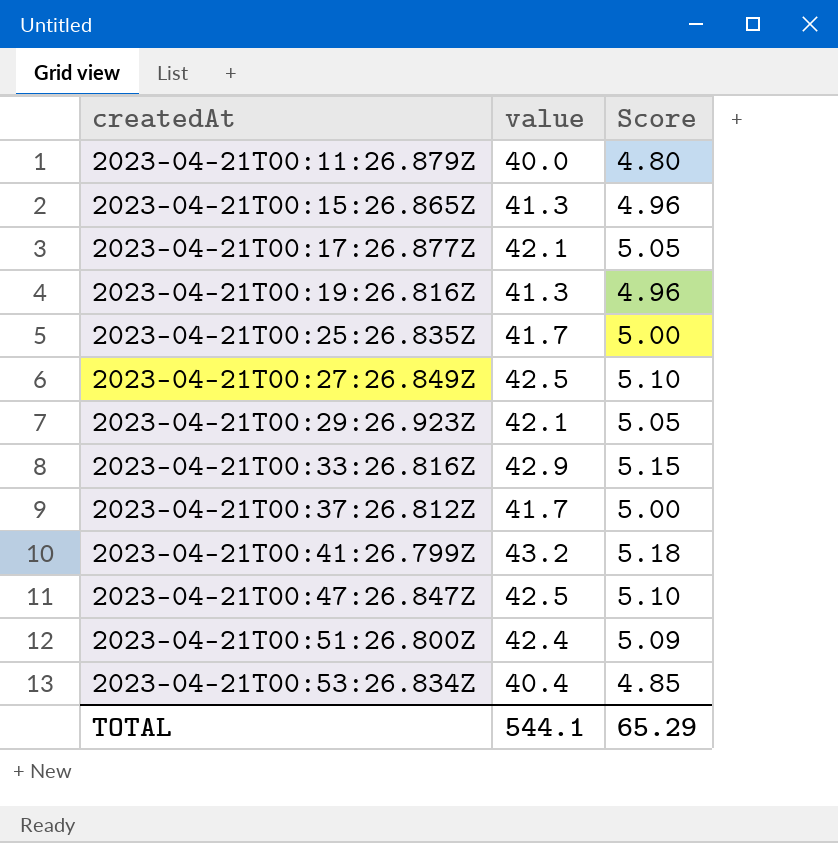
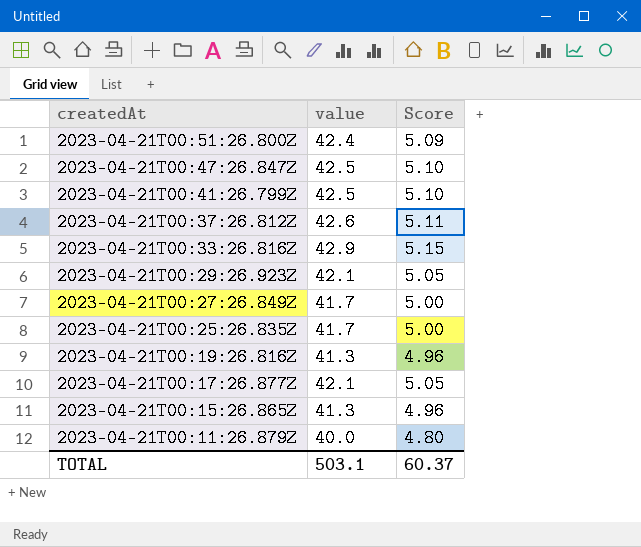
row order: createdAt ascending -> createdAt descending
row 2023-04-21T00:53:26.834Z: 40.4 | 4.85 -> none
2023-04-21T00:41:26.799Z | value: 43.2 -> 42.5
2023-04-21T00:41:26.799Z | Score: 5.18 -> 5.10
2023-04-21T00:37:26.812Z | value: 41.7 -> 42.6
2023-04-21T00:37:26.812Z | Score: 5.00 -> 5.11
2023-04-21T00:27:26.849Z | value: 42.5 -> 41.7
2023-04-21T00:27:26.849Z | Score: 5.10 -> 5.00
TOTAL | value: 544.1 -> 503.1
TOTAL | Score: 65.29 -> 60.37

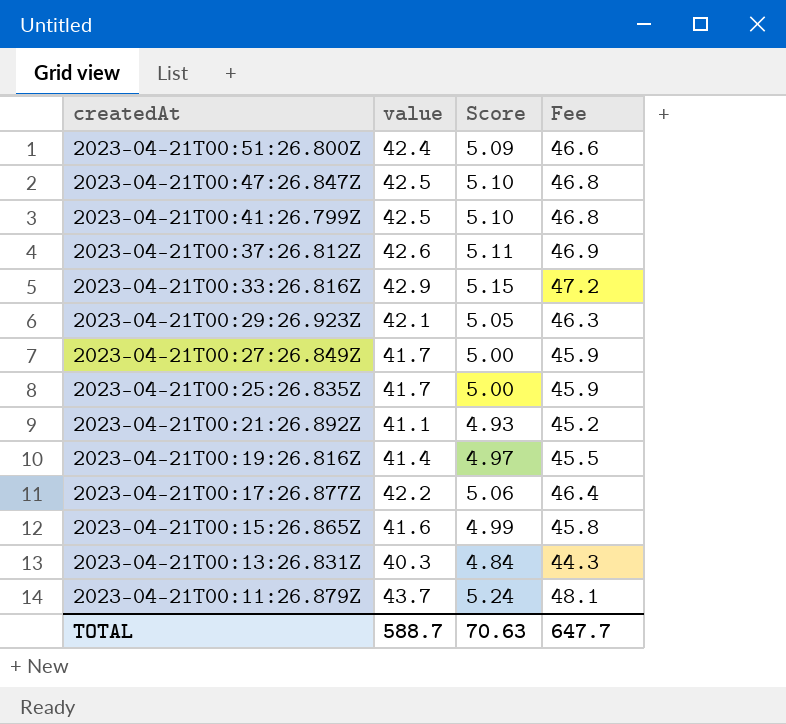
column Fee | formula: none -> [value] * 1.1
row 2023-04-21T00:21:26.892Z: none -> 41.1 | 4.93 | 45.2
2023-04-21T00:19:26.816Z | value: 41.3 -> 41.4
2023-04-21T00:19:26.816Z | Score: 4.96 -> 4.97
2023-04-21T00:17:26.877Z | value: 42.1 -> 42.2
2023-04-21T00:17:26.877Z | Score: 5.05 -> 5.06
2023-04-21T00:15:26.865Z | value: 41.3 -> 41.6
2023-04-21T00:15:26.865Z | Score: 4.96 -> 4.99
row 2023-04-21T00:13:26.831Z: none -> 40.3 | 4.84 | 44.3
2023-04-21T00:11:26.879Z | value: 40.0 -> 43.7
2023-04-21T00:11:26.879Z | Score: 4.80 -> 5.24
TOTAL | value: 503.1 -> 588.7
TOTAL | Score: 60.37 -> 70.63

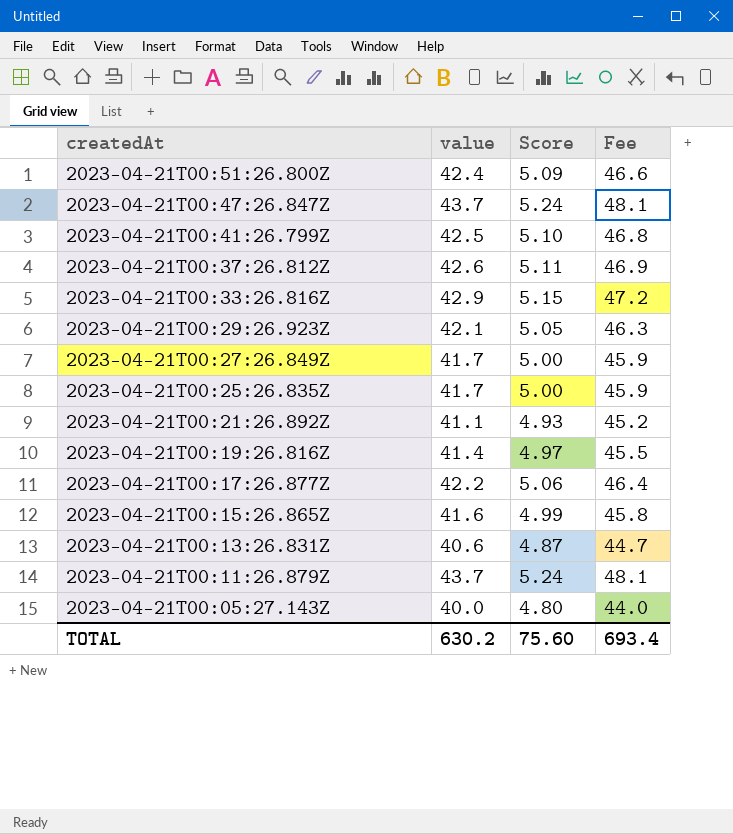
2023-04-21T00:47:26.847Z | value: 42.5 -> 43.7
2023-04-21T00:47:26.847Z | Score: 5.10 -> 5.24
2023-04-21T00:47:26.847Z | Fee: 46.8 -> 48.1
2023-04-21T00:13:26.831Z | value: 40.3 -> 40.6
2023-04-21T00:13:26.831Z | Score: 4.84 -> 4.87
2023-04-21T00:13:26.831Z | Fee: 44.3 -> 44.7
row 2023-04-21T00:05:27.143Z: none -> 40.0 | 4.80 | 44.0
TOTAL | value: 588.7 -> 630.2
TOTAL | Score: 70.63 -> 75.60
TOTAL | Fee: 647.7 -> 693.4

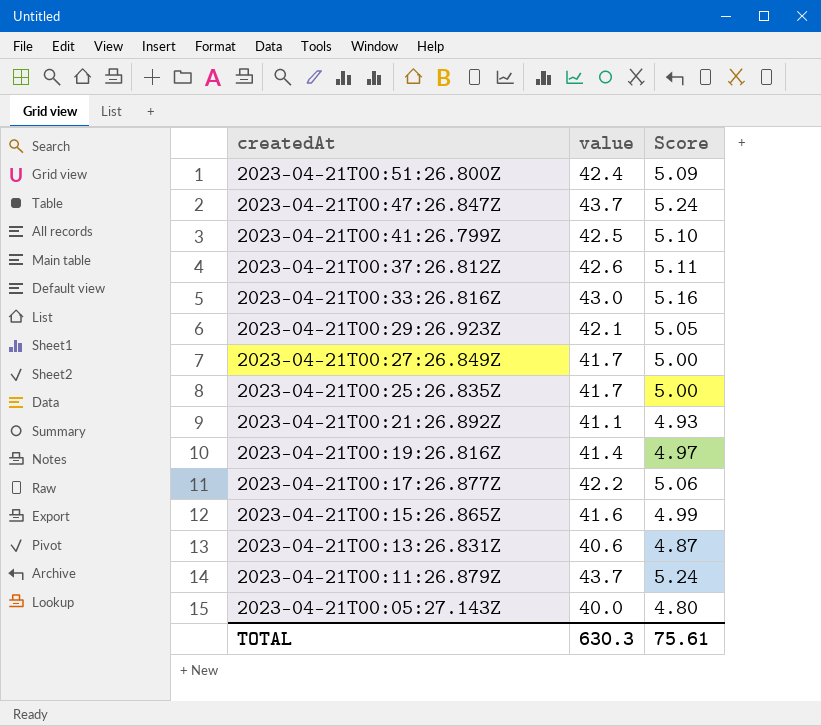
column Fee | formula: [value] * 1.1 -> none
2023-04-21T00:33:26.816Z | value: 42.9 -> 43.0
2023-04-21T00:33:26.816Z | Score: 5.15 -> 5.16
TOTAL | value: 630.2 -> 630.3
TOTAL | Score: 75.60 -> 75.61

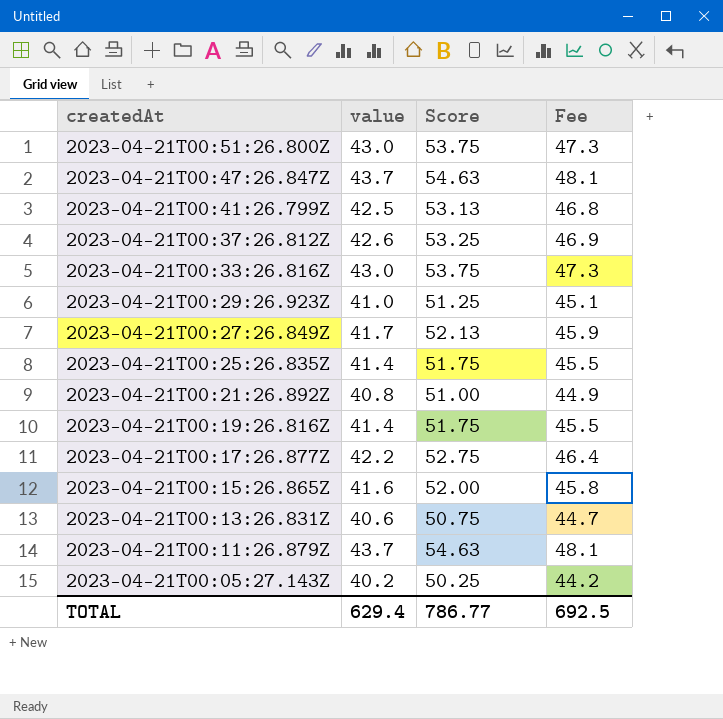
column Score | formula: [value] * 0.12 -> [value] * 1.25
column Fee | formula: none -> [value] * 1.1
2023-04-21T00:51:26.800Z | value: 42.4 -> 43.0
2023-04-21T00:29:26.923Z | value: 42.1 -> 41.0
2023-04-21T00:25:26.835Z | value: 41.7 -> 41.4
2023-04-21T00:21:26.892Z | value: 41.1 -> 40.8
2023-04-21T00:05:27.143Z | value: 40.0 -> 40.2
TOTAL | value: 630.3 -> 629.4
TOTAL | Score: 75.61 -> 786.77

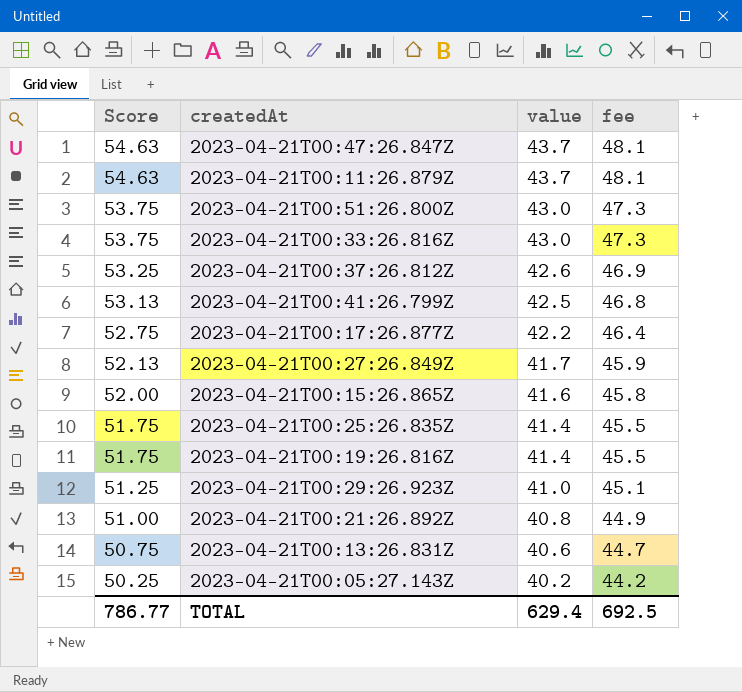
row order: createdAt descending -> Score descending
column Score | position: 3 -> 1
column name: Fee -> fee

